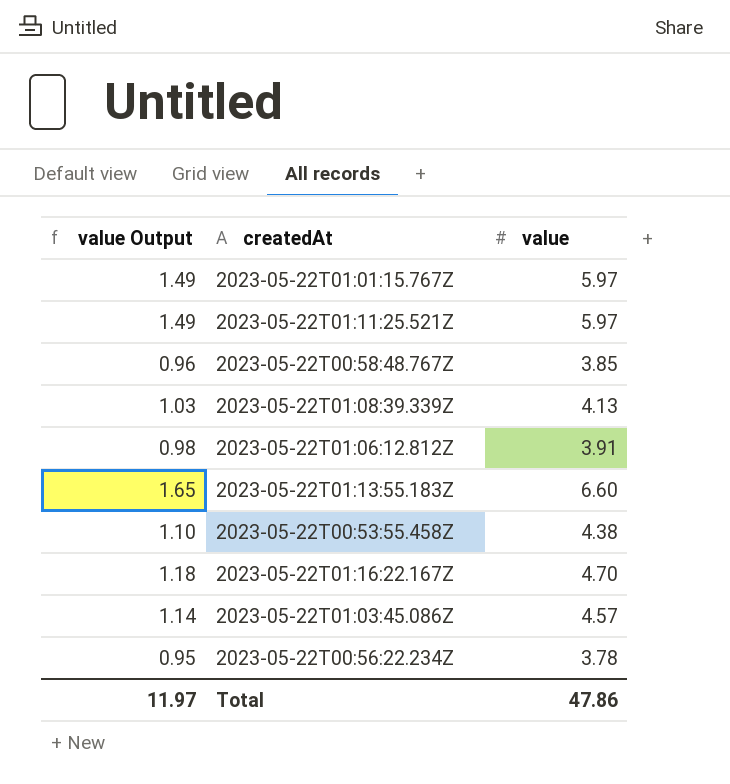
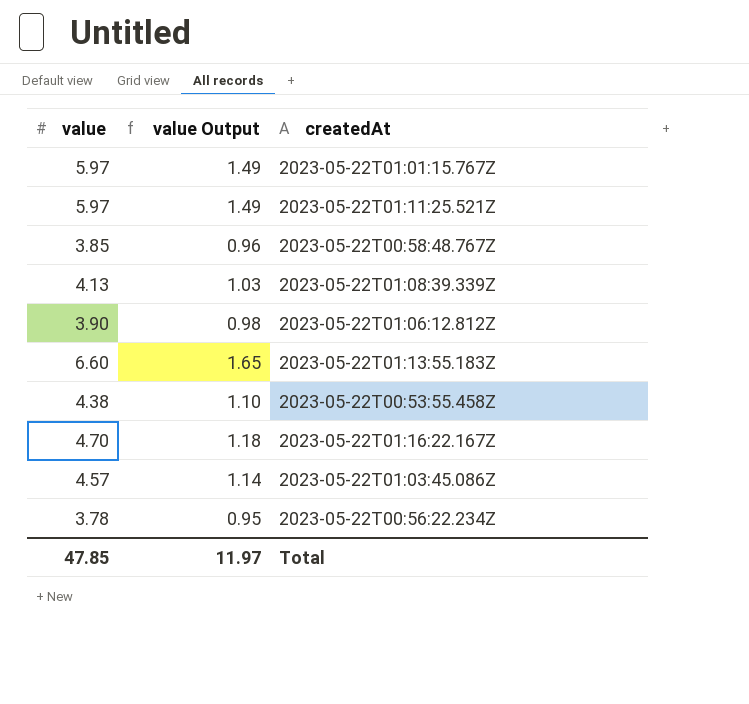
column value | position: 3 -> 1
2023-05-22T01:06:12.812Z | value: 3.91 -> 3.90
Total | value: 47.86 -> 47.85

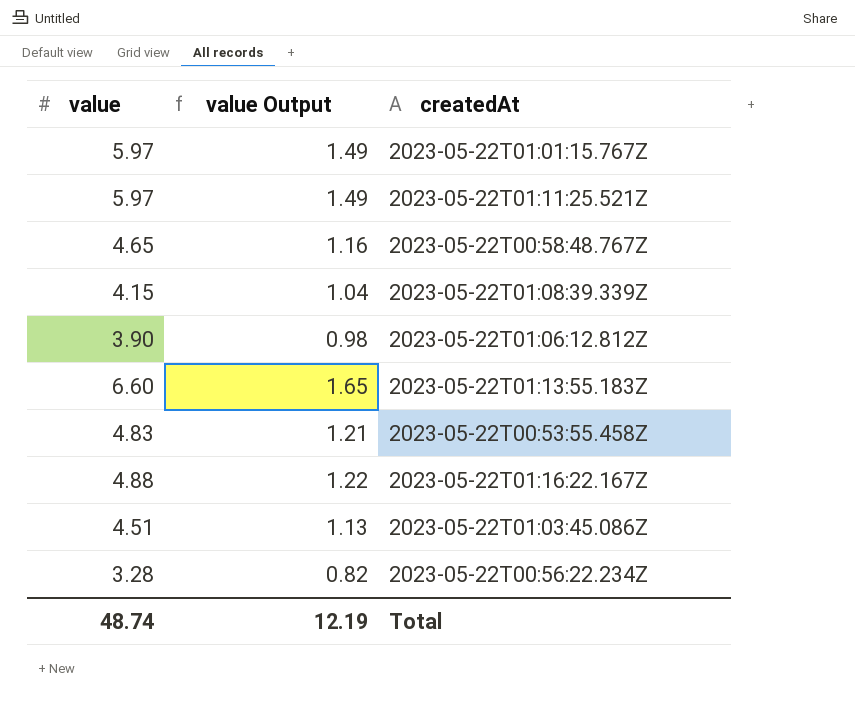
2023-05-22T00:58:48.767Z | value: 3.85 -> 4.65
2023-05-22T00:58:48.767Z | value Output: 0.96 -> 1.16
2023-05-22T01:08:39.339Z | value: 4.13 -> 4.15
2023-05-22T01:08:39.339Z | value Output: 1.03 -> 1.04
2023-05-22T00:53:55.458Z | value: 4.38 -> 4.83
2023-05-22T00:53:55.458Z | value Output: 1.10 -> 1.21
2023-05-22T01:16:22.167Z | value: 4.70 -> 4.88
2023-05-22T01:16:22.167Z | value Output: 1.18 -> 1.22
2023-05-22T01:03:45.086Z | value: 4.57 -> 4.51
2023-05-22T01:03:45.086Z | value Output: 1.14 -> 1.13
2023-05-22T00:56:22.234Z | value: 3.78 -> 3.28
2023-05-22T00:56:22.234Z | value Output: 0.95 -> 0.82
Total | value: 47.85 -> 48.74
Total | value Output: 11.97 -> 12.19

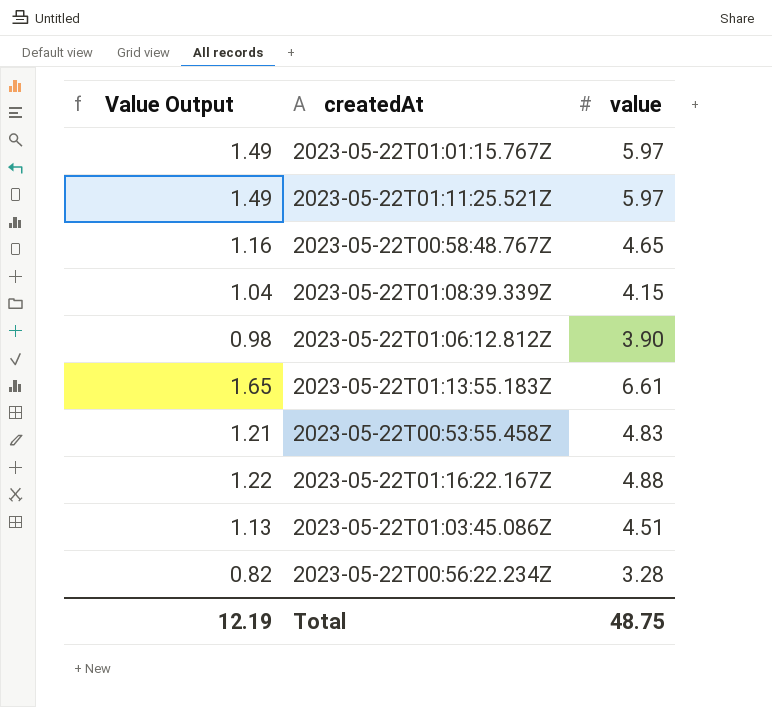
column name: value Output -> Value Output
column value | position: 1 -> 3
2023-05-22T01:13:55.183Z | value: 6.60 -> 6.61
Total | value: 48.74 -> 48.75

